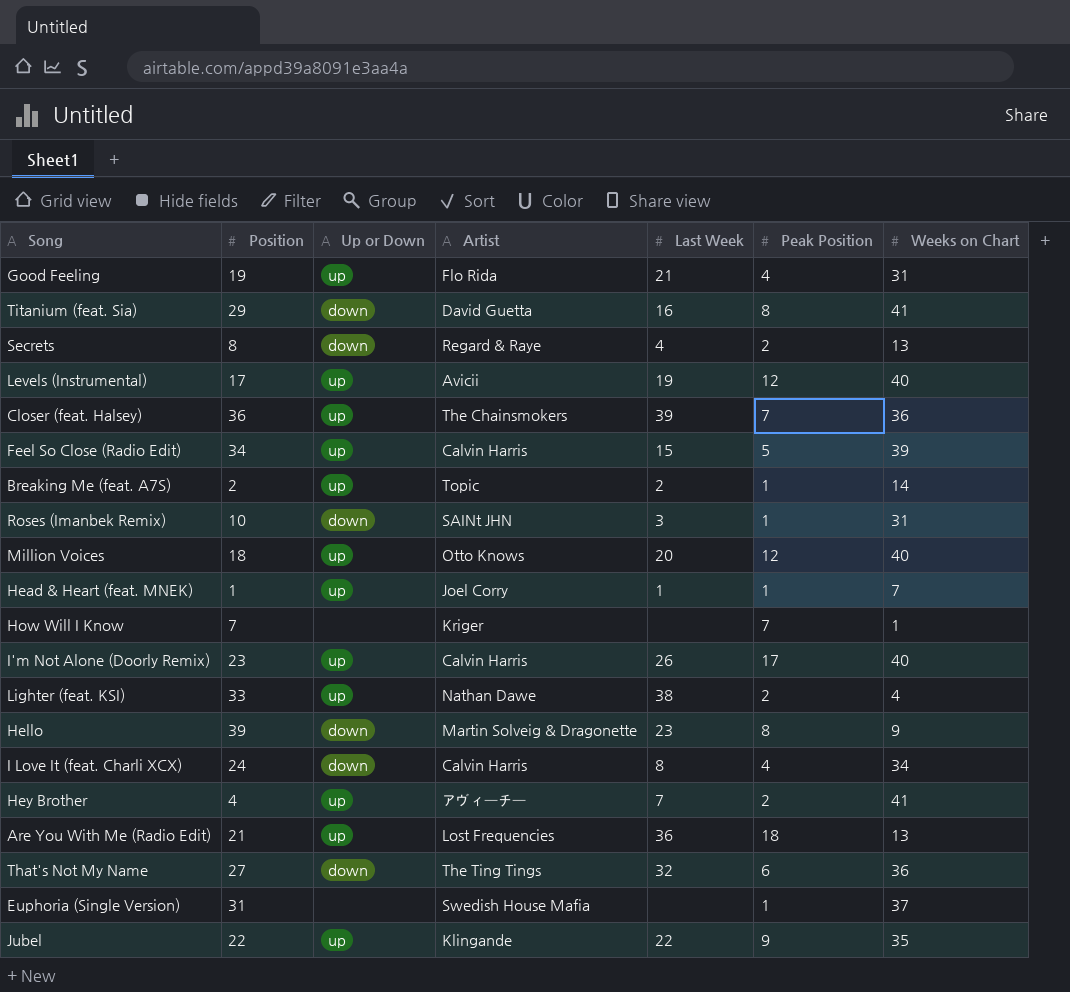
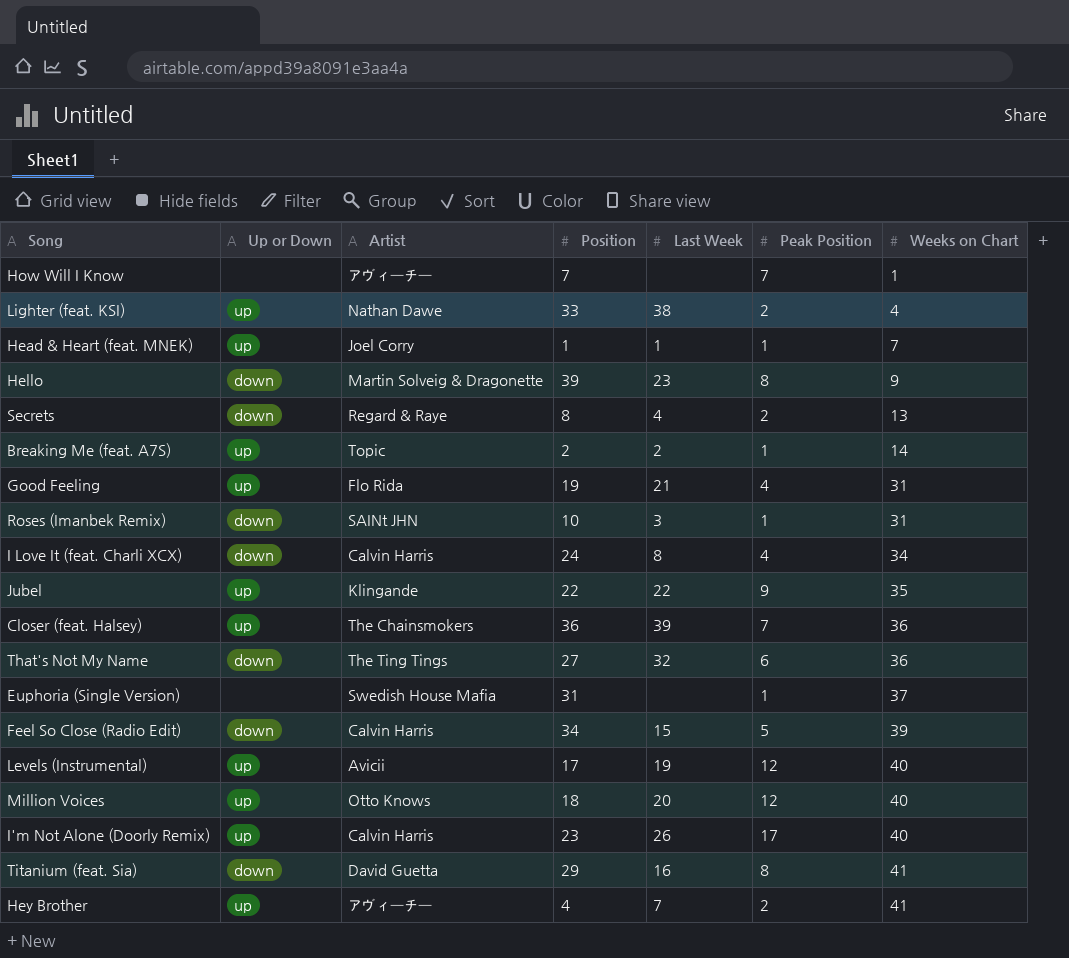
row order: none -> Weeks on Chart ascending
column Position | position: 2 -> 4
row Are You With Me (Radio Edit): 21 | up | Lost Frequencies | 36 | 18 | 13 -> none
How Will I Know | Artist: Kriger -> アヴィーチー
Feel So Close (Radio Edit) | Up or Down: up -> down

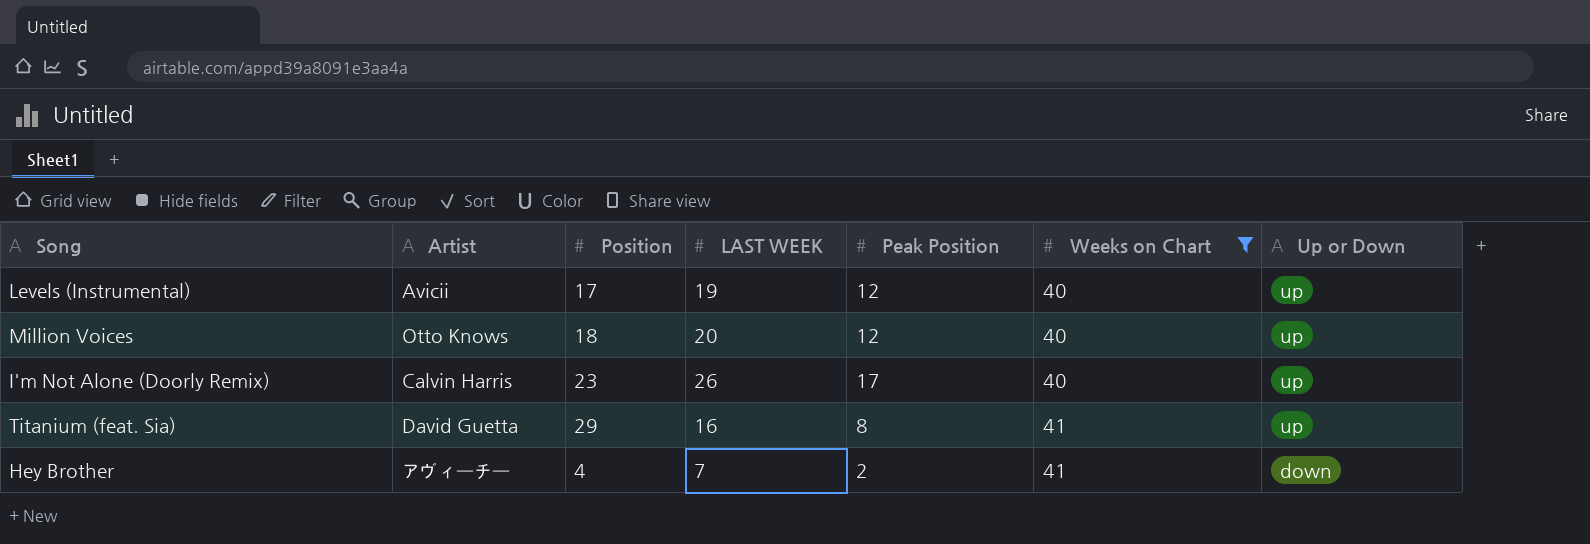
filter: none -> Weeks on Chart >= 40
column name: Last Week -> LAST WEEK
column Up or Down | position: 2 -> 7
Titanium (feat. Sia) | Up or Down: down -> up
Hey Brother | Up or Down: up -> down

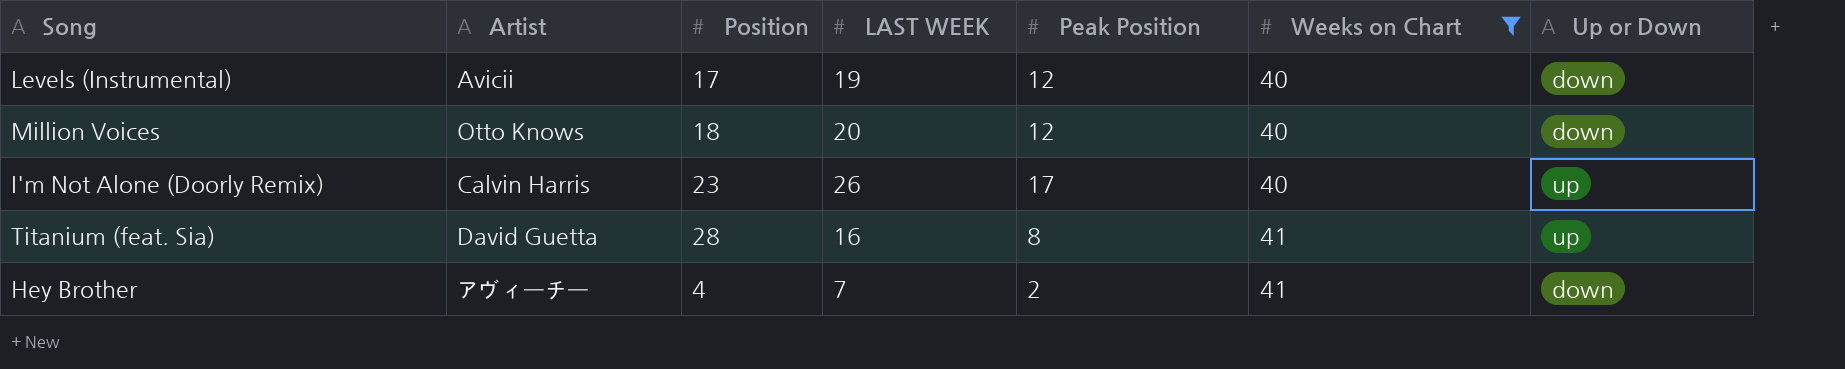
Levels (Instrumental) | Up or Down: up -> down
Million Voices | Up or Down: up -> down
Titanium (feat. Sia) | Position: 29 -> 28

